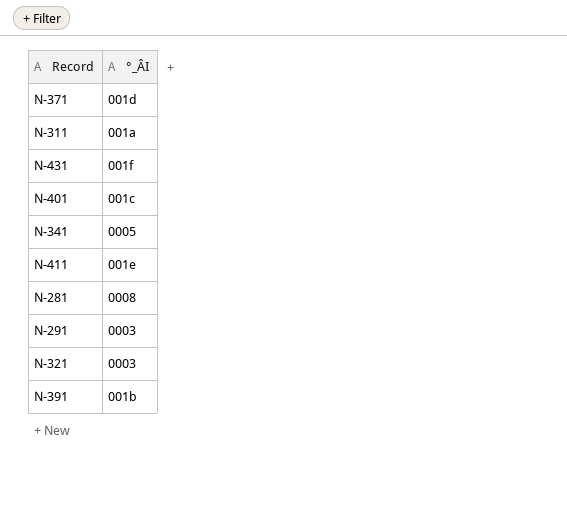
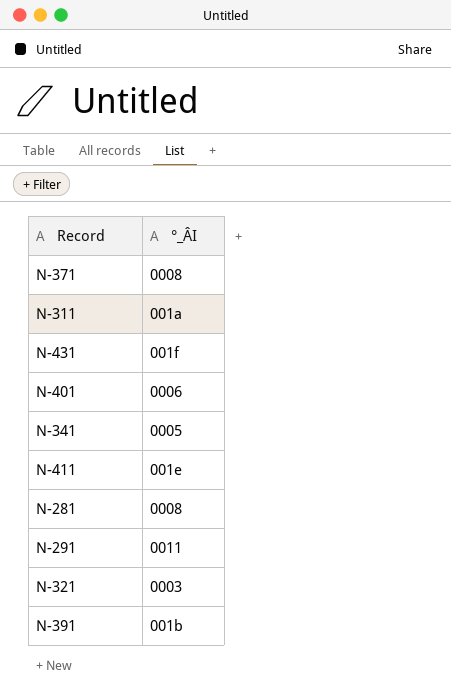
N-371 | °_ÂI: 001d -> 0008
N-401 | °_ÂI: 001c -> 0006
N-291 | °_ÂI: 0003 -> 0011

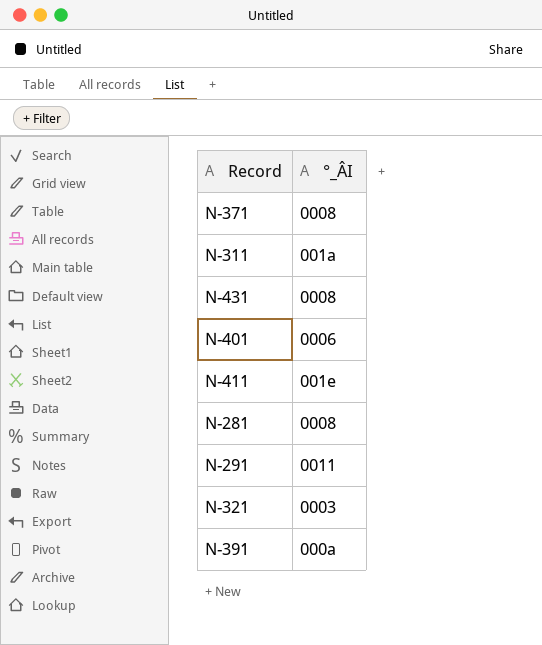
row N-341: 0005 -> none
N-431 | °_ÂI: 001f -> 0008
N-391 | °_ÂI: 001b -> 000a

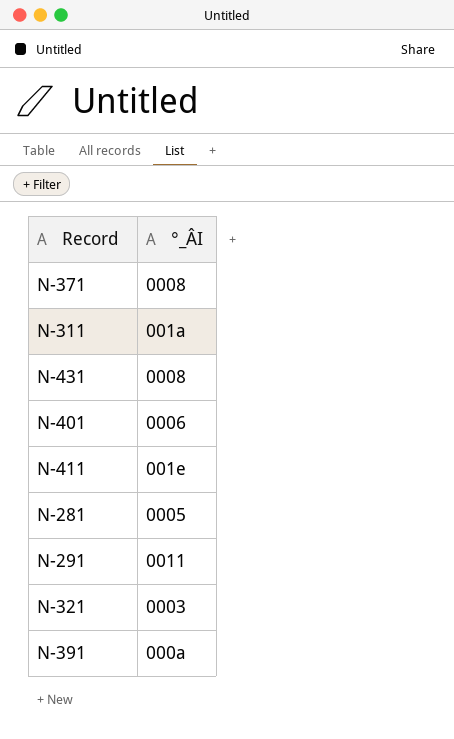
N-281 | °_ÂI: 0008 -> 0005

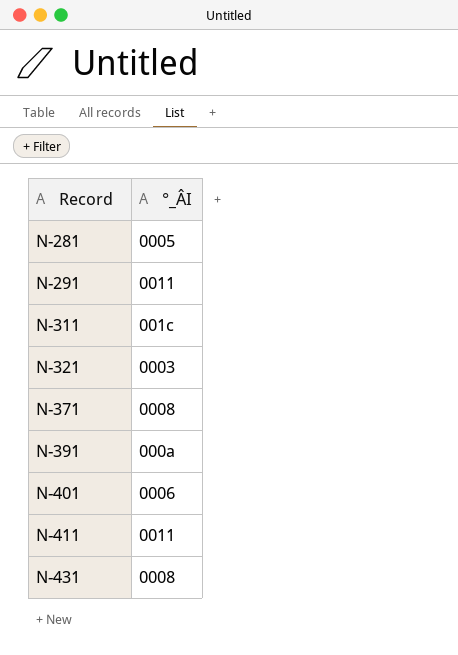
row order: none -> Record ascending
N-311 | °_ÂI: 001a -> 001c
N-411 | °_ÂI: 001e -> 0011

